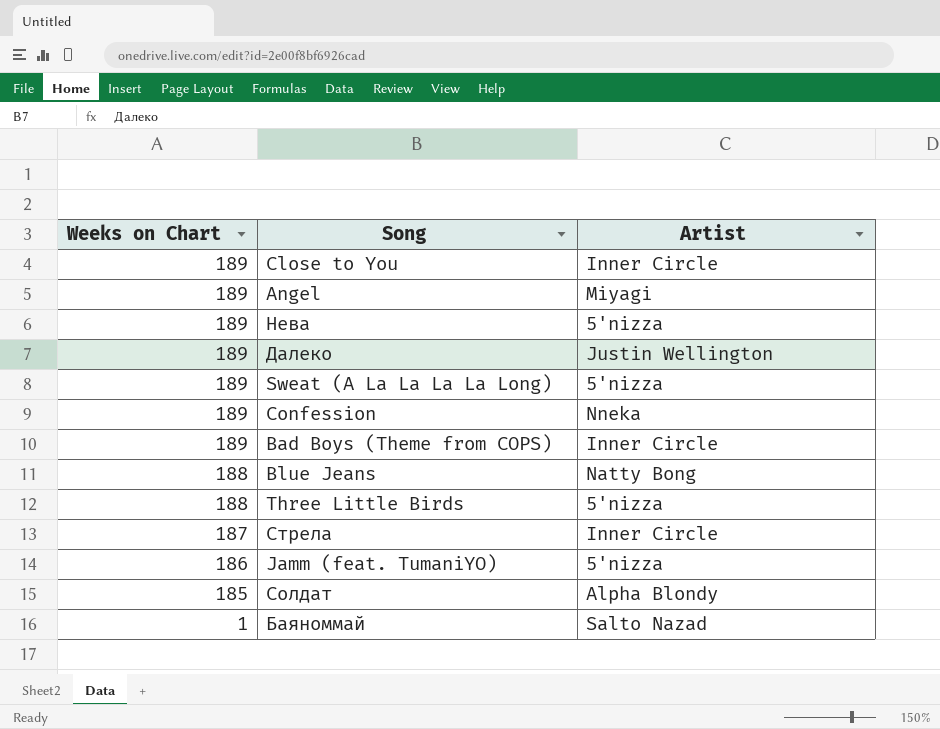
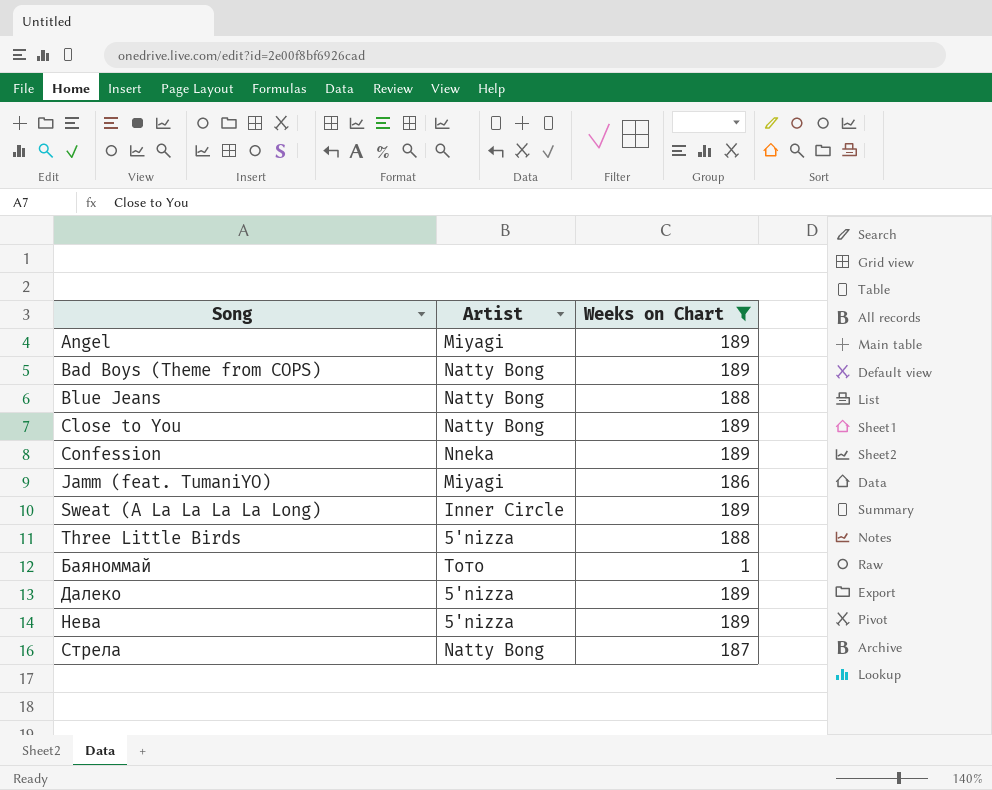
filter: none -> Weeks on Chart != 185
row order: Weeks on Chart descending -> Song ascending
column Weeks on Chart | position: 1 -> 3
Bad Boys (Theme from COPS) | Artist: Inner Circle -> Natty Bong
Close to You | Artist: Inner Circle -> Natty Bong
Jamm (feat. TumaniYO) | Artist: 5'nizza -> Miyagi
Sweat (A La La La La Long) | Artist: 5'nizza -> Inner Circle
Баяноммай | Artist: Salto Nazad -> Тото
Далеко | Artist: Justin Wellington -> 5'nizza
Стрела | Artist: Inner Circle -> Natty Bong

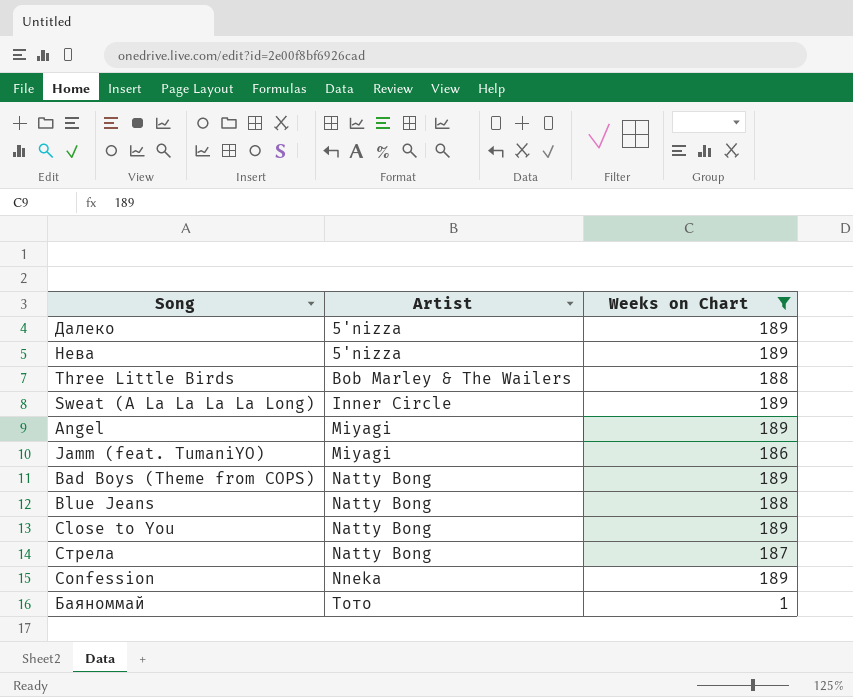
row order: Song ascending -> Artist ascending
Three Little Birds | Artist: 5'nizza -> Bob Marley & The Wailers

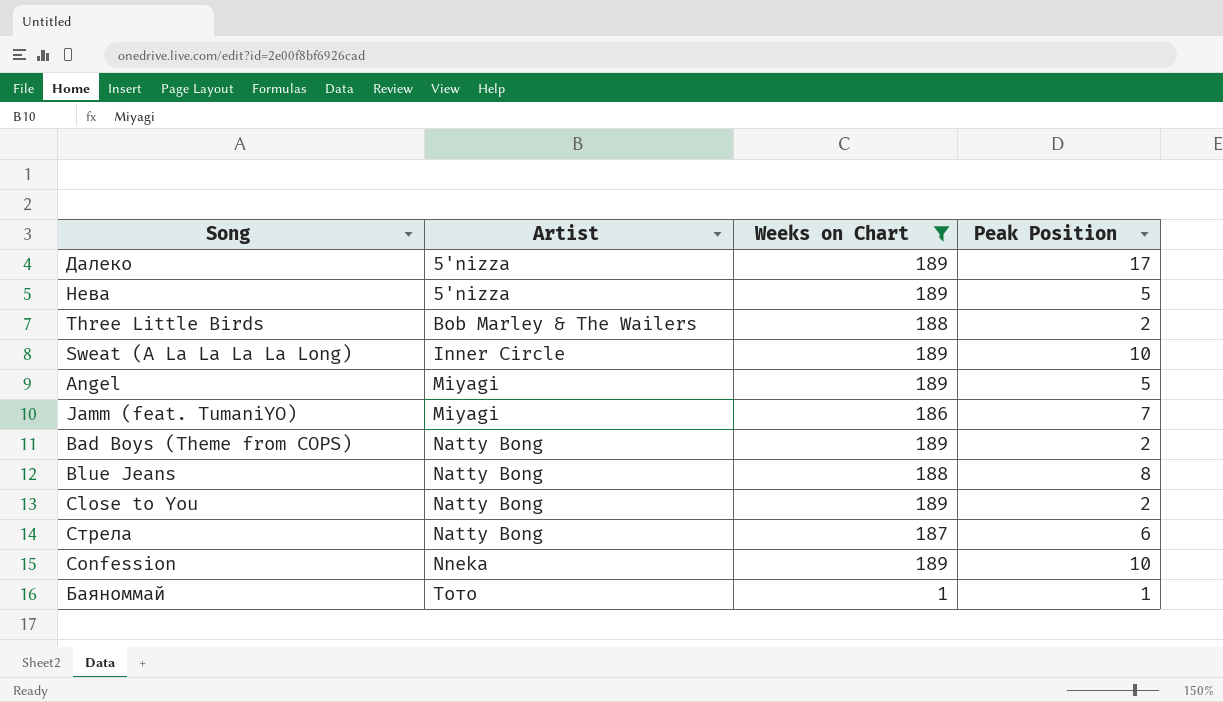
column Peak Position | position: none -> 4

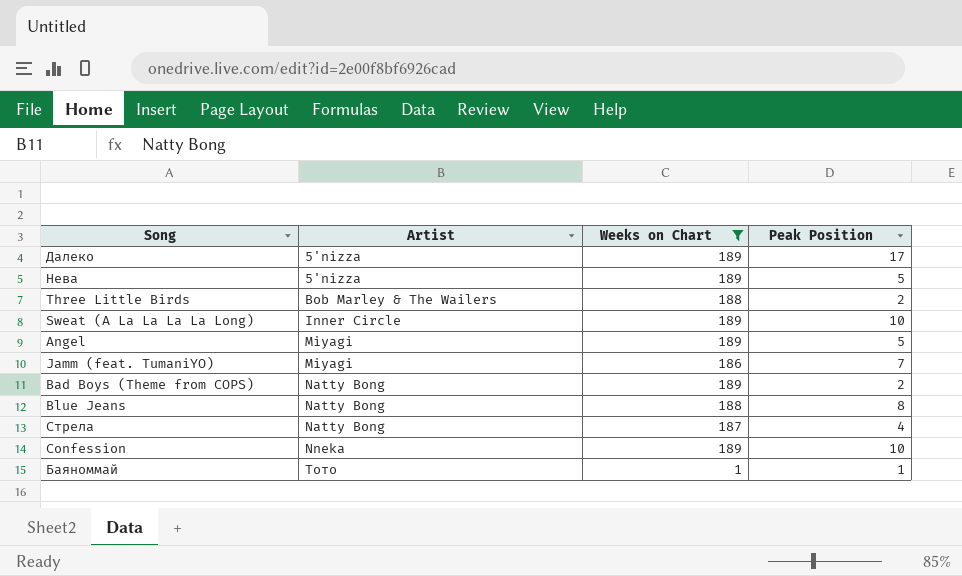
row Close to You: Natty Bong | 189 | 2 -> none
Стрела | Peak Position: 6 -> 4

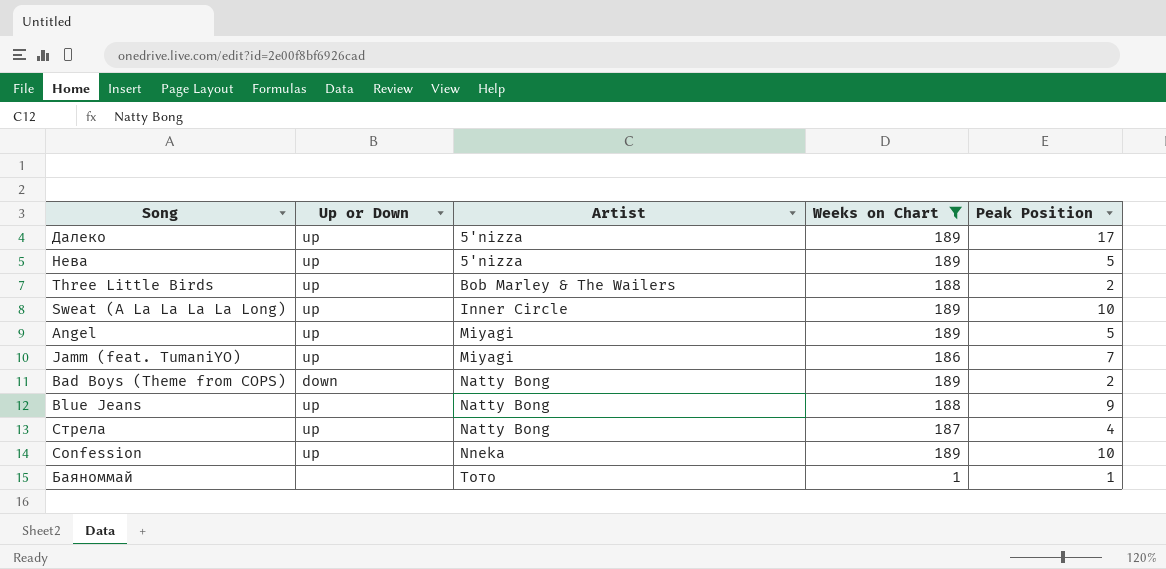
column Up or Down | position: none -> 2
Blue Jeans | Peak Position: 8 -> 9

